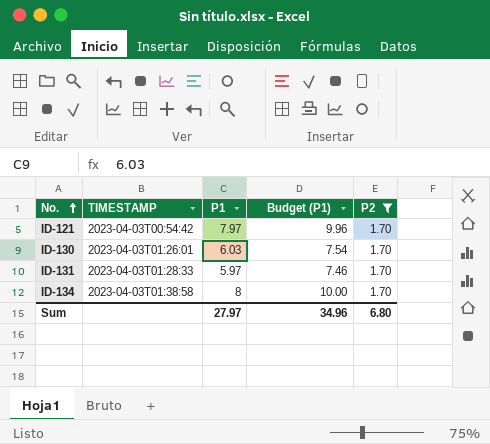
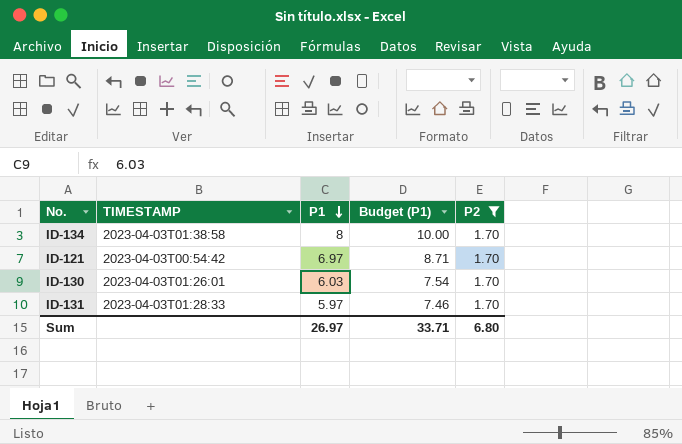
row order: No. ascending -> P1 descending
ID-121 | P1: 7.97 -> 6.97
ID-121 | Budget (P1): 9.96 -> 8.71
Sum | P1: 27.97 -> 26.97
Sum | Budget (P1): 34.96 -> 33.71

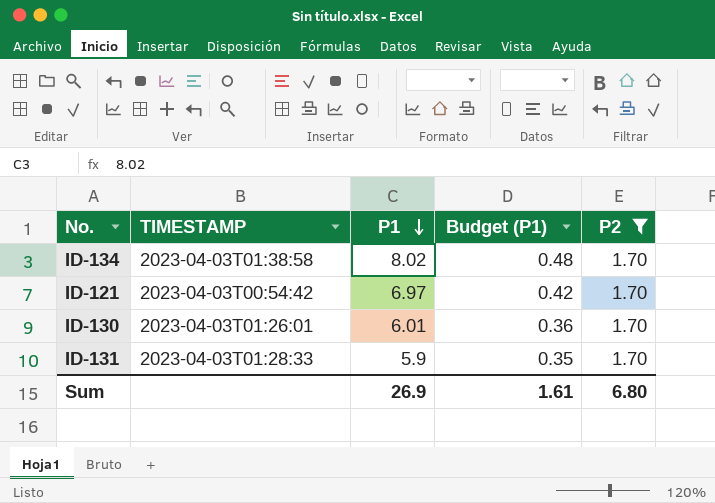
column Budget (P1) | formula: [P1] * 1.25 -> [P1] * 0.06
ID-134 | P1: 8 -> 8.02
ID-130 | P1: 6.03 -> 6.01
ID-131 | P1: 5.97 -> 5.9
Sum | P1: 26.97 -> 26.9
Sum | Budget (P1): 33.71 -> 1.61

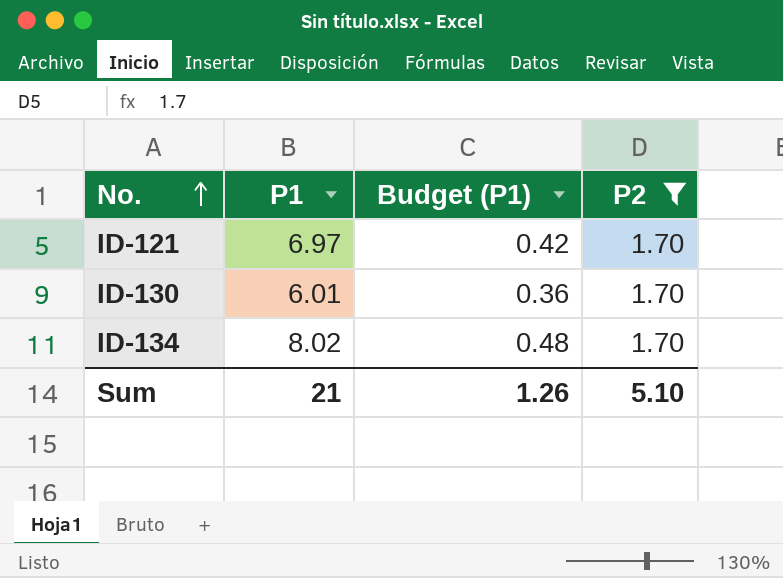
row order: P1 descending -> No. ascending
column TIMESTAMP | position: 2 -> none
row ID-131: 2023-04-03T01:28:33 | 5.9 | 0.35 | 1.70 -> none
Sum | P1: 26.9 -> 21
Sum | Budget (P1): 1.61 -> 1.26
Sum | P2: 6.80 -> 5.10

